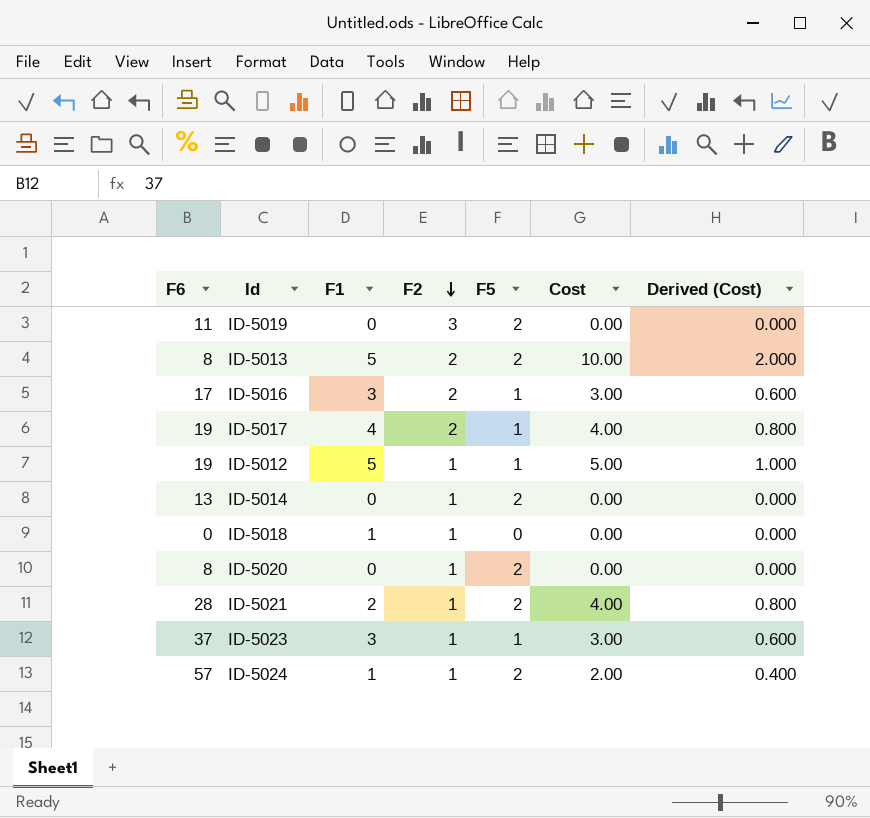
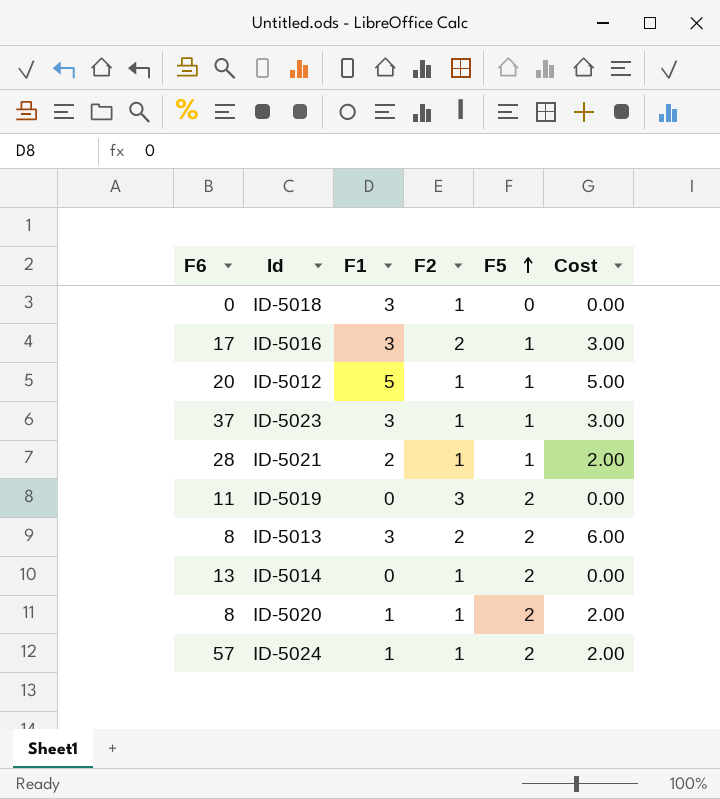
row order: F2 descending -> F5 ascending
column Derived (Cost) | formula: [Cost] * 0.2 -> none
row ID-5017: 19 | 4 | 2 | 1 | 4.00 | 0.800 -> none
ID-5018 | F1: 1 -> 3
ID-5012 | F6: 19 -> 20
ID-5021 | F5: 2 -> 1
ID-5021 | Cost: 4.00 -> 2.00
ID-5013 | F1: 5 -> 3
ID-5013 | Cost: 10.00 -> 6.00
ID-5020 | F1: 0 -> 1
ID-5020 | Cost: 0.00 -> 2.00

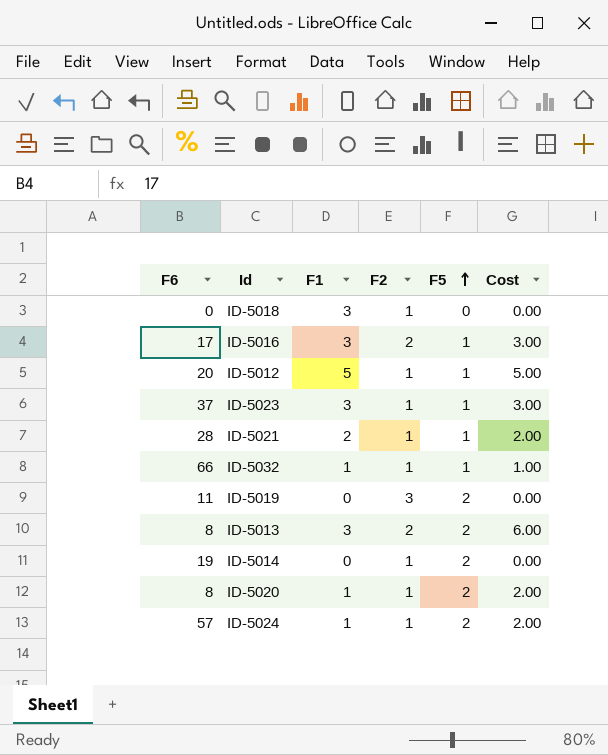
row ID-5032: none -> 66 | 1 | 1 | 1 | 1.00
ID-5014 | F6: 13 -> 19

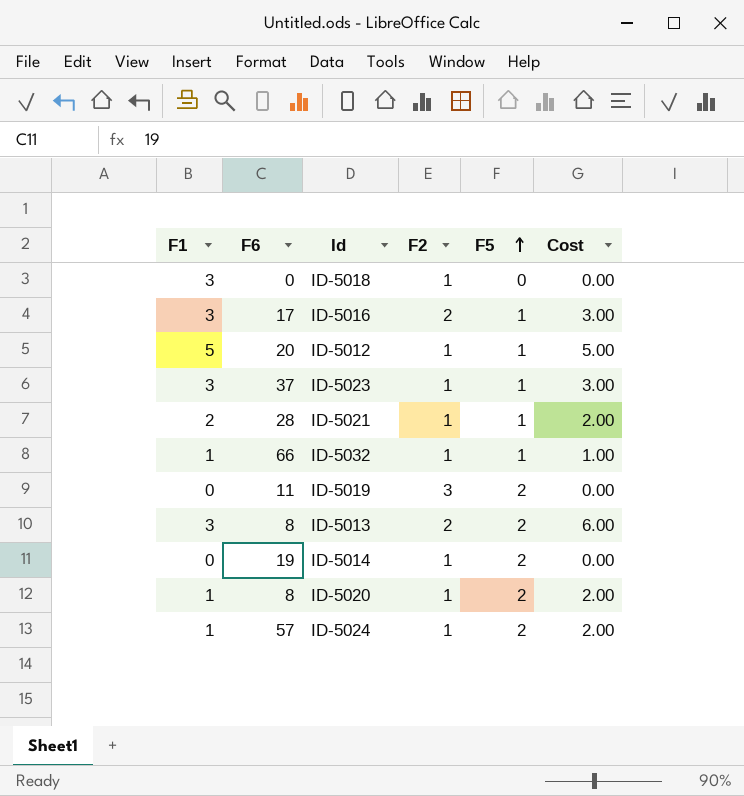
column F1 | position: 3 -> 1

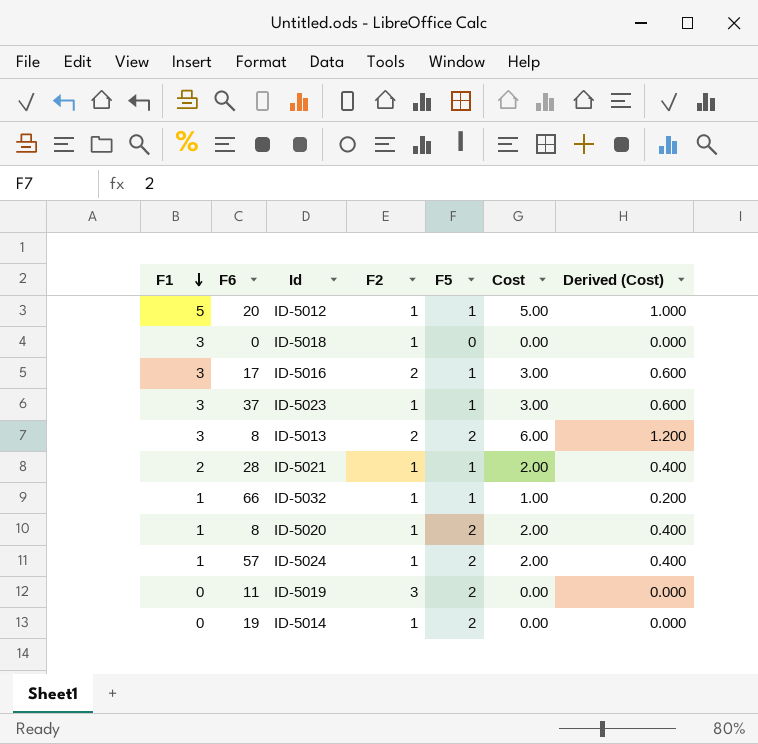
row order: F5 ascending -> F1 descending
column Derived (Cost) | formula: none -> [Cost] * 0.2

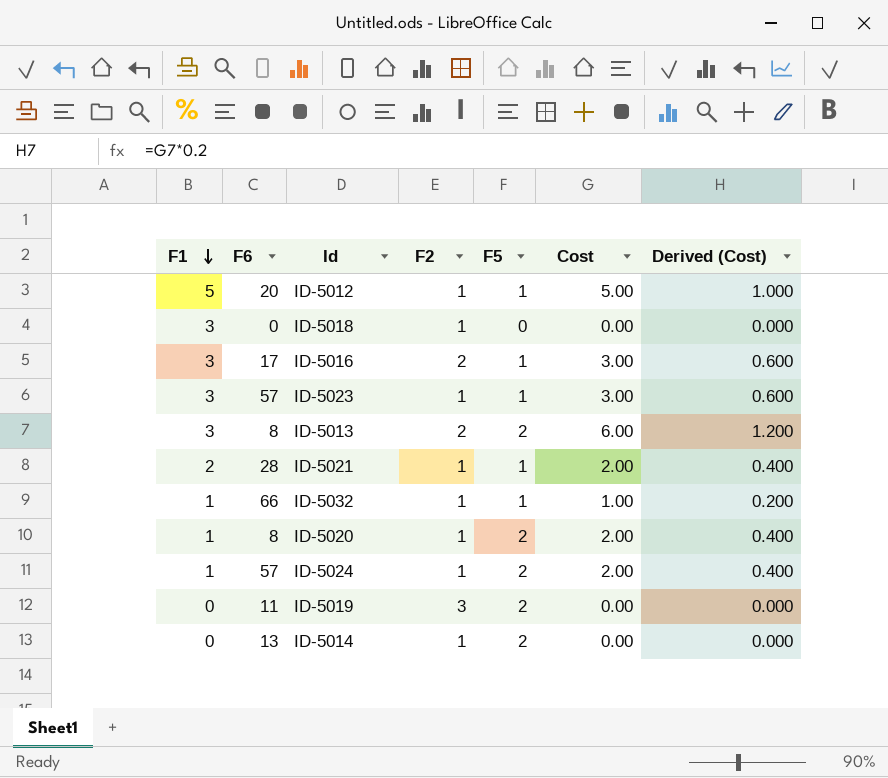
ID-5023 | F6: 37 -> 57
ID-5014 | F6: 19 -> 13

